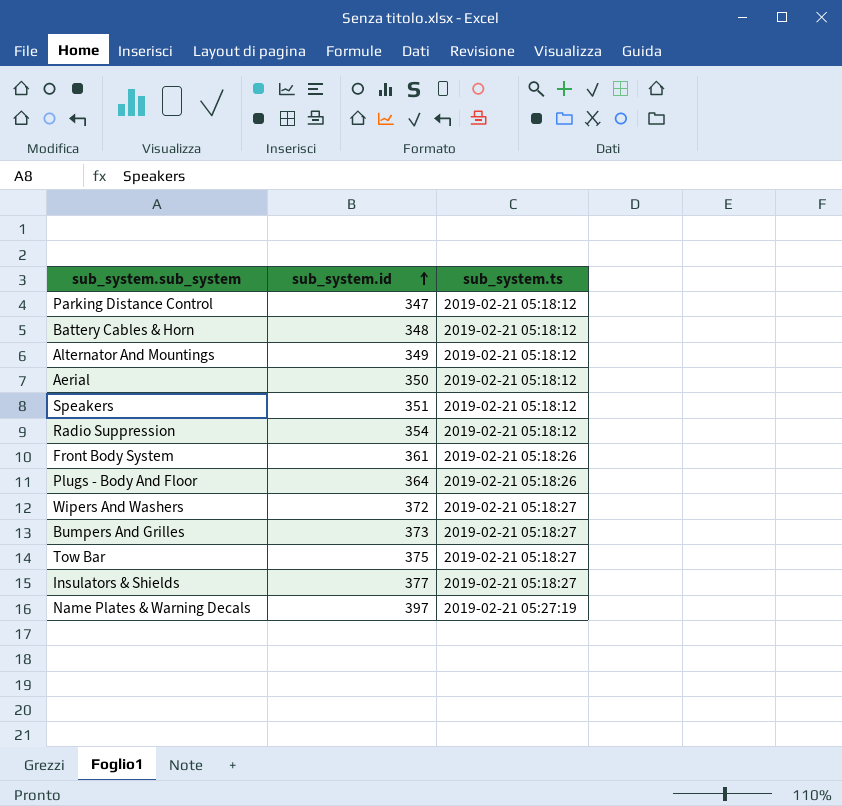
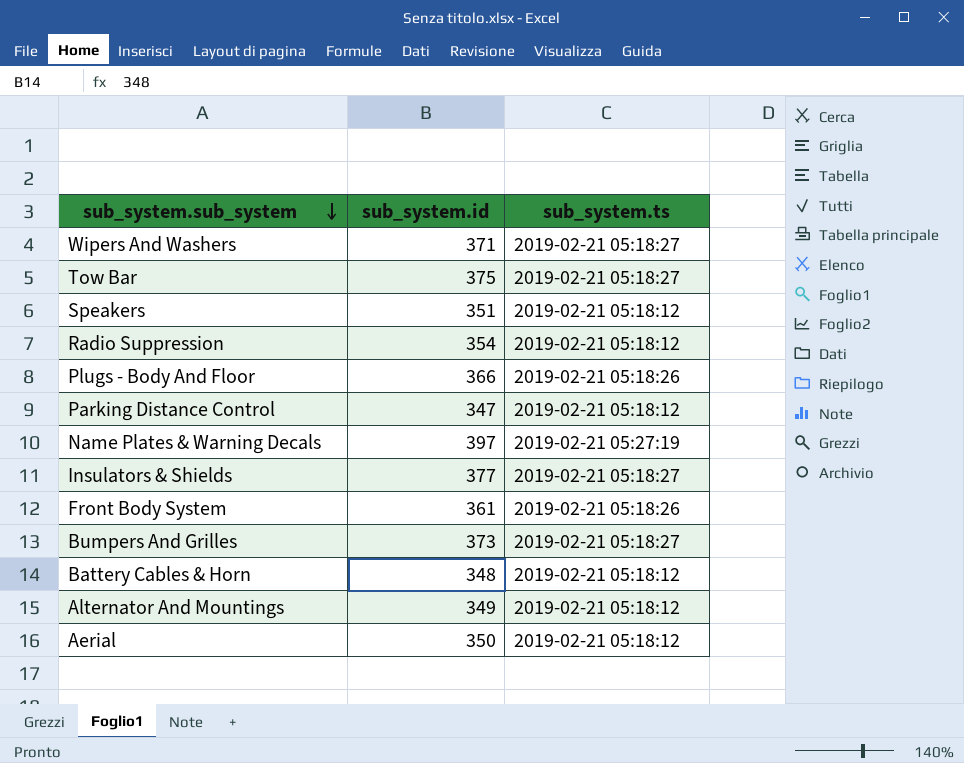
row order: sub_system.id ascending -> sub_system.sub_system descending
Wipers And Washers | sub_system.id: 372 -> 371
Plugs - Body And Floor | sub_system.id: 364 -> 366

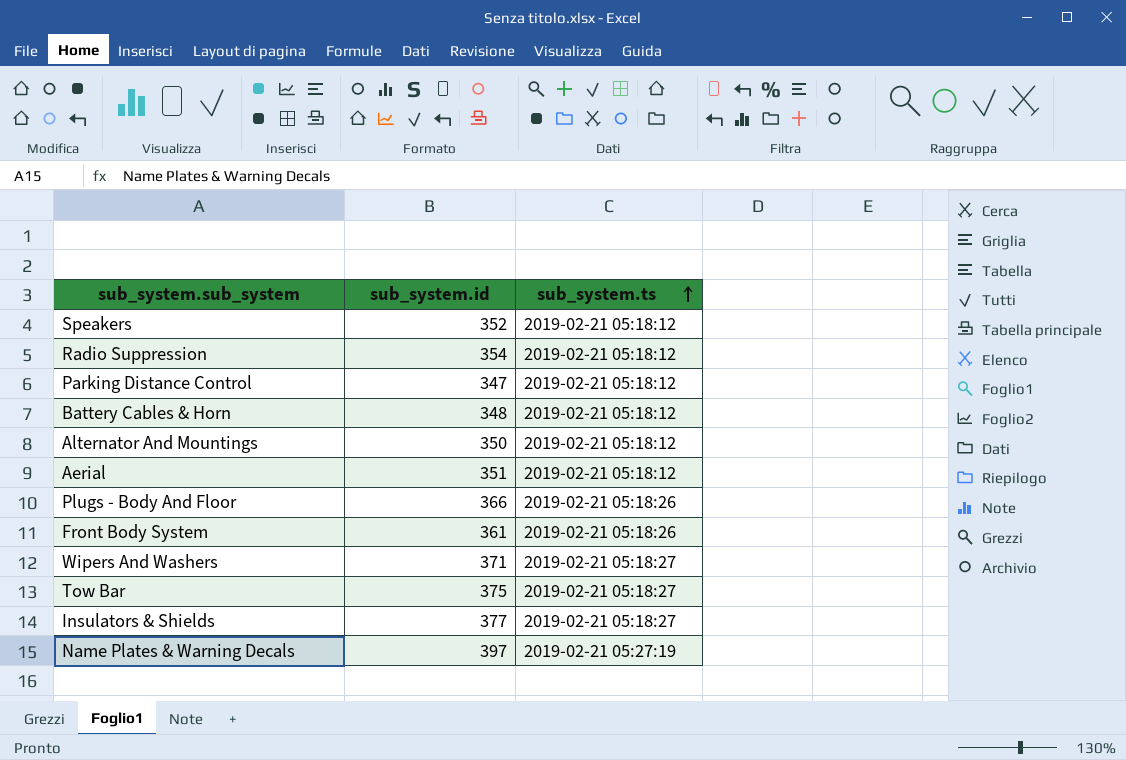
row order: sub_system.sub_system descending -> sub_system.ts ascending
row Bumpers And Grilles: 373 | 2019-02-21 05:18:27 -> none
Speakers | sub_system.id: 351 -> 352
Alternator And Mountings | sub_system.id: 349 -> 350
Aerial | sub_system.id: 350 -> 351

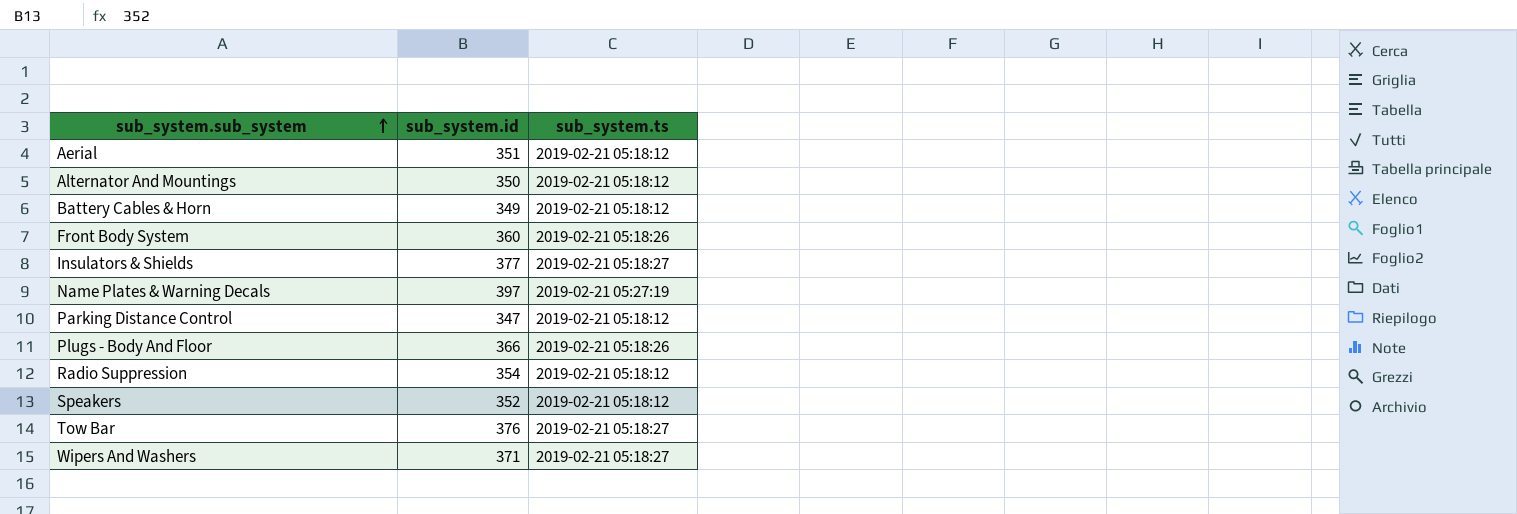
row order: sub_system.ts ascending -> sub_system.sub_system ascending
Battery Cables & Horn | sub_system.id: 348 -> 349
Front Body System | sub_system.id: 361 -> 360
Tow Bar | sub_system.id: 375 -> 376

